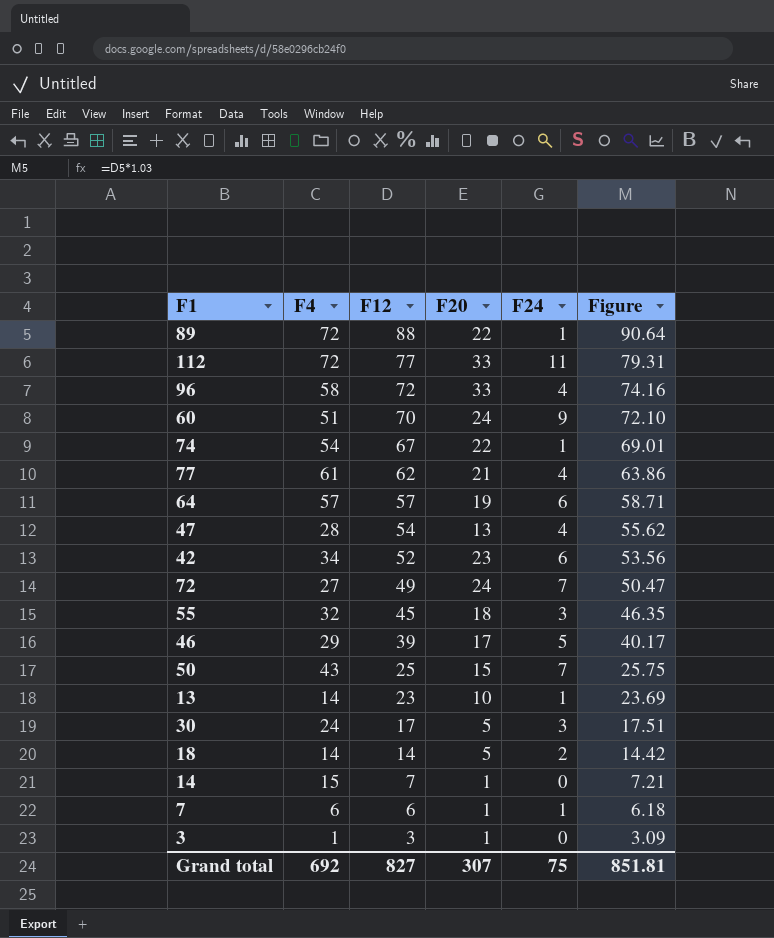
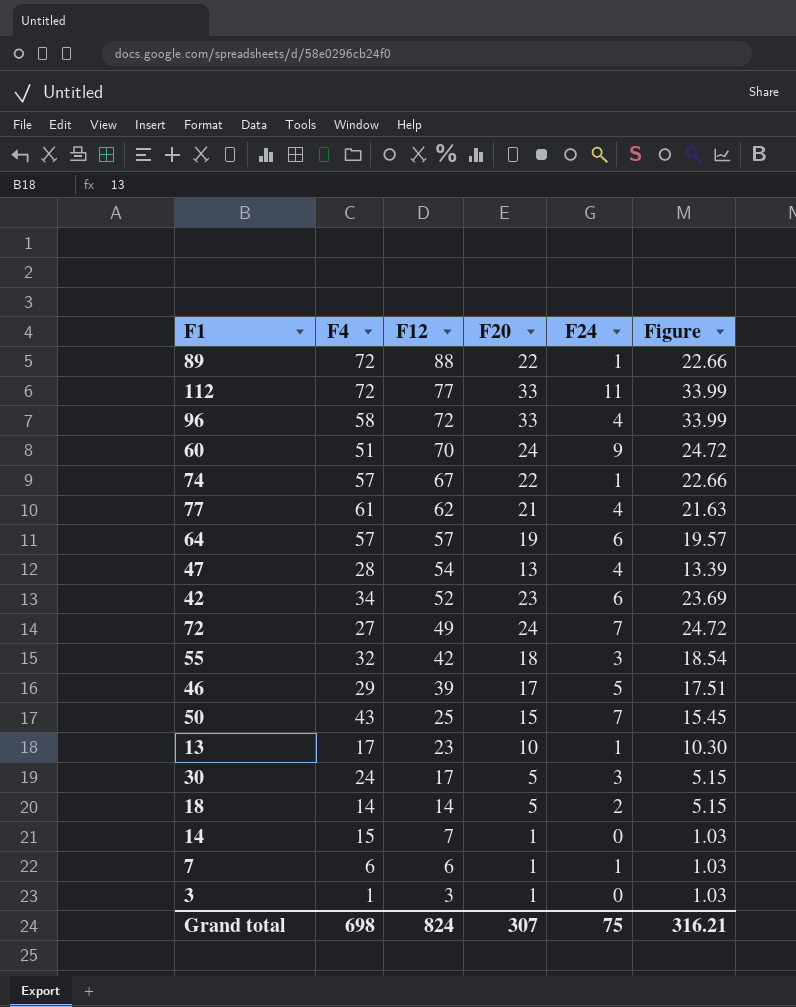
column Figure | formula: [F12] * 1.03 -> [F20] * 1.03
74 | F4: 54 -> 57
55 | F12: 45 -> 42
13 | F4: 14 -> 17
Grand total | F4: 692 -> 698
Grand total | F12: 827 -> 824
Grand total | Figure: 851.81 -> 316.21

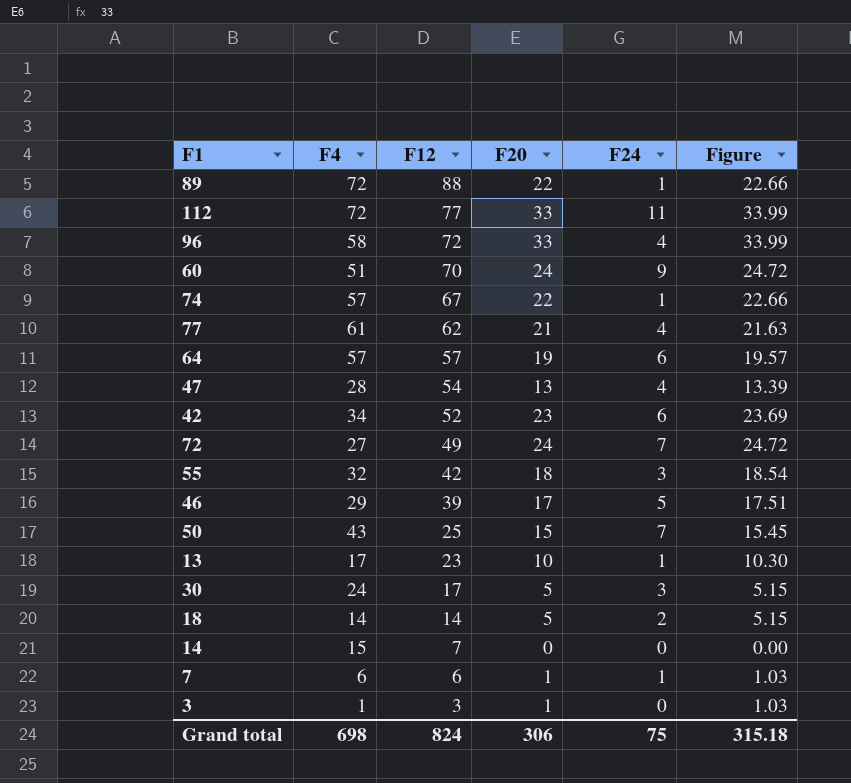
14 | F20: 1 -> 0
14 | Figure: 1.03 -> 0.00
Grand total | F20: 307 -> 306
Grand total | Figure: 316.21 -> 315.18

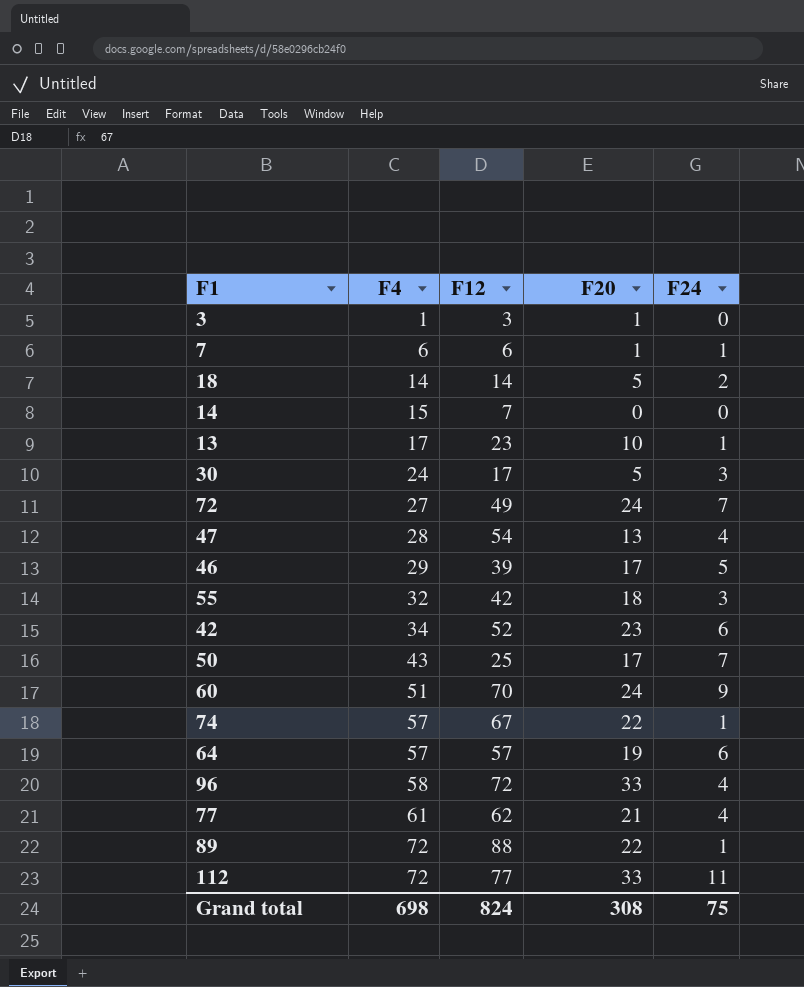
row order: F12 descending -> F4 ascending
column Figure | formula: [F20] * 1.03 -> none
50 | F20: 15 -> 17
Grand total | F20: 306 -> 308

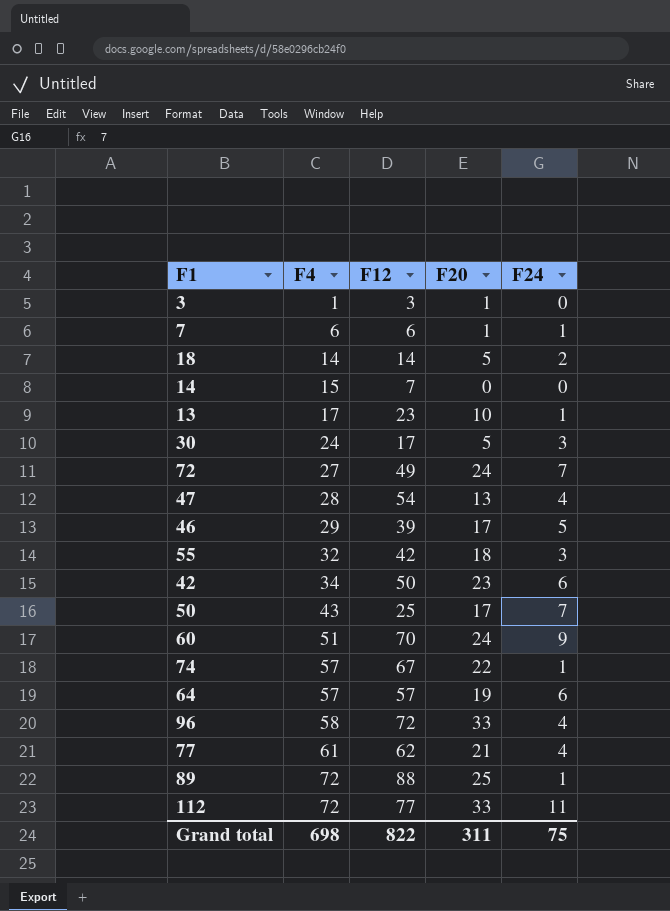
42 | F12: 52 -> 50
89 | F20: 22 -> 25
Grand total | F12: 824 -> 822
Grand total | F20: 308 -> 311

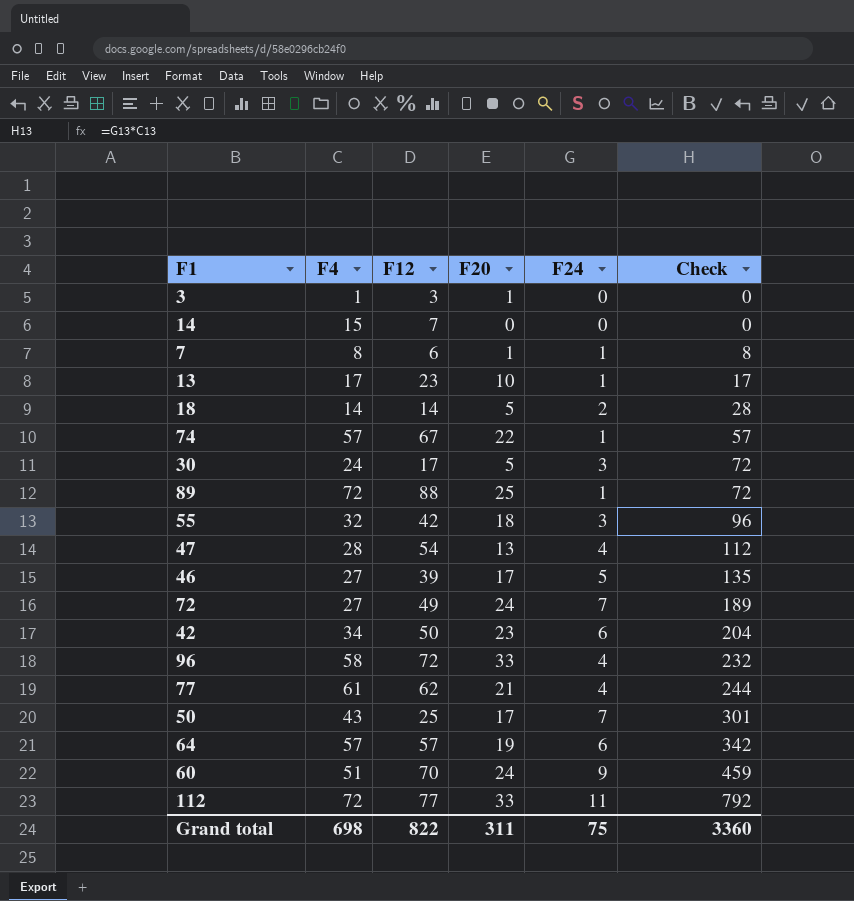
row order: F4 ascending -> Check ascending
column Check | formula: none -> [F4] * [F24]
7 | F4: 6 -> 8
46 | F4: 29 -> 27

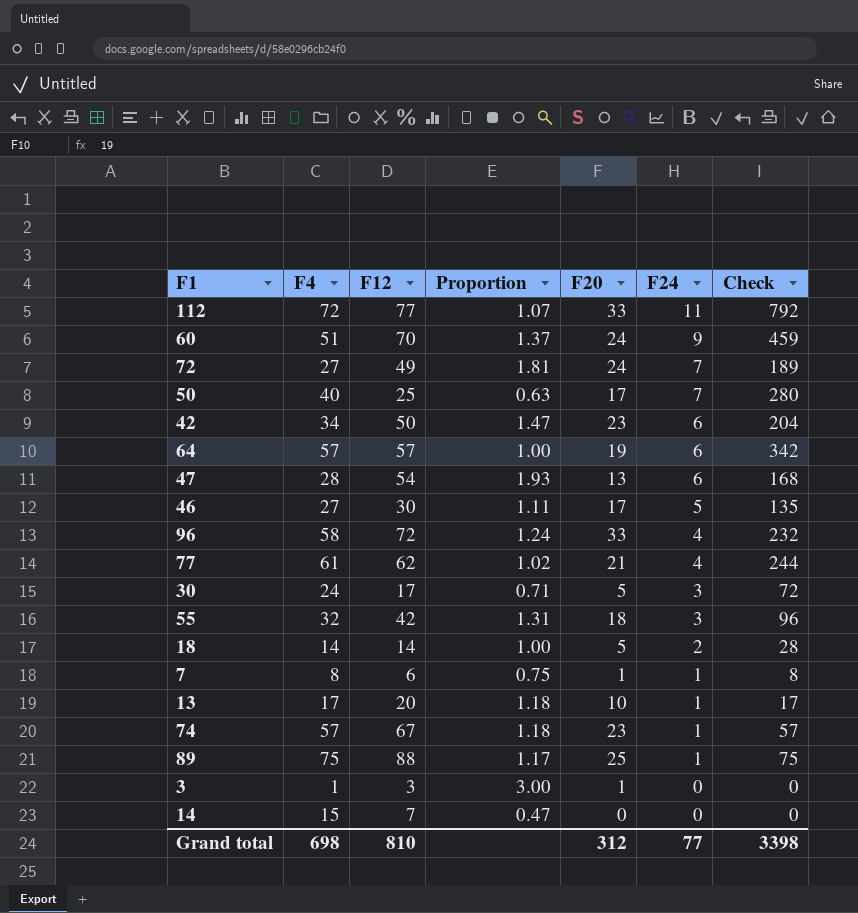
row order: Check ascending -> F24 descending
column Proportion | formula: none -> [F12] / [F4]
50 | F4: 43 -> 40
50 | Check: 301 -> 280
47 | F24: 4 -> 6
47 | Check: 112 -> 168
46 | F12: 39 -> 30
13 | F12: 23 -> 20
74 | F20: 22 -> 23
89 | F4: 72 -> 75
89 | Check: 72 -> 75
Grand total | F12: 822 -> 810
Grand total | F20: 311 -> 312
Grand total | F24: 75 -> 77
Grand total | Check: 3360 -> 3398

